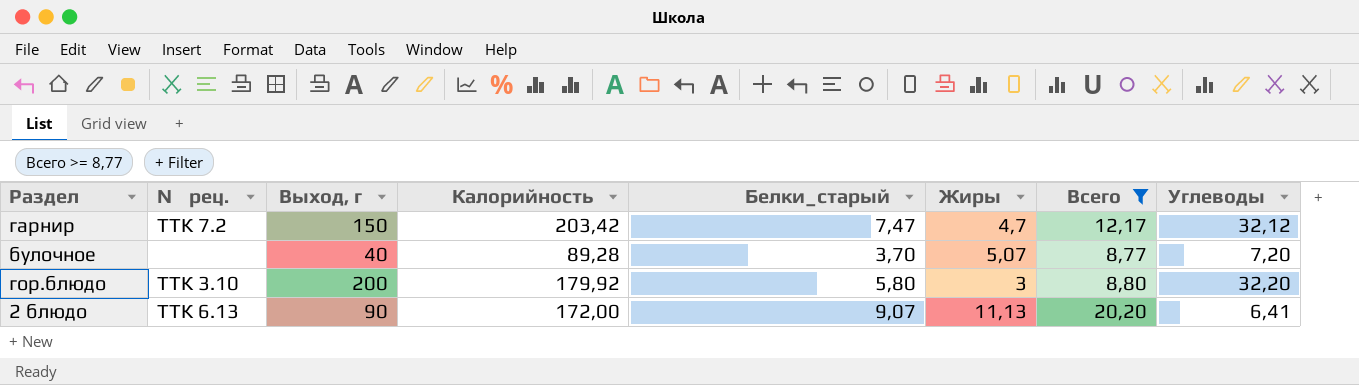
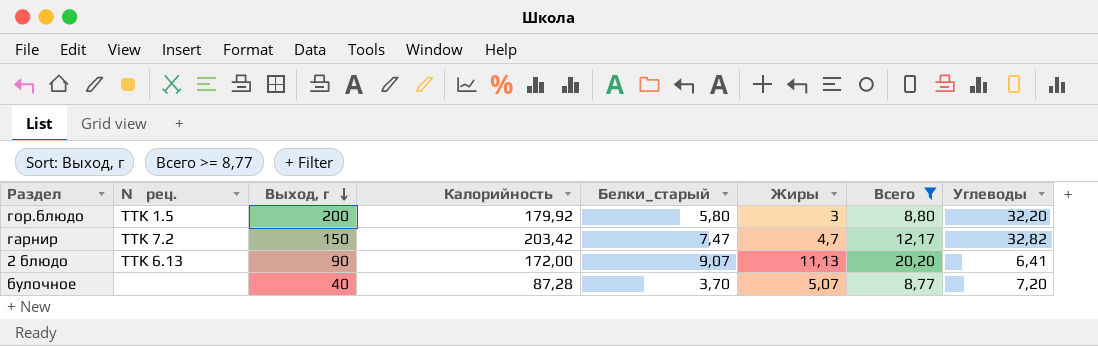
row order: none -> Выход, г descending
гор.блюдо | № рец.: ТТК 3.10 -> ТТК 1.5
гарнир | Углеводы: 32,12 -> 32,82
булочное | Калорийность: 89,28 -> 87,28

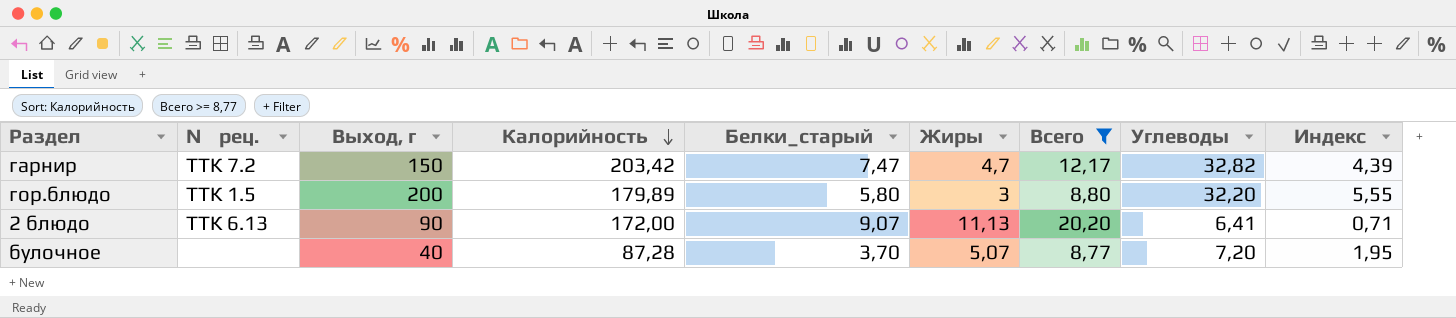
row order: Выход, г descending -> Калорийность descending
column Индекс | formula: none -> [Углеводы] / [Белки_старый]
гор.блюдо | Калорийность: 179,92 -> 179,89

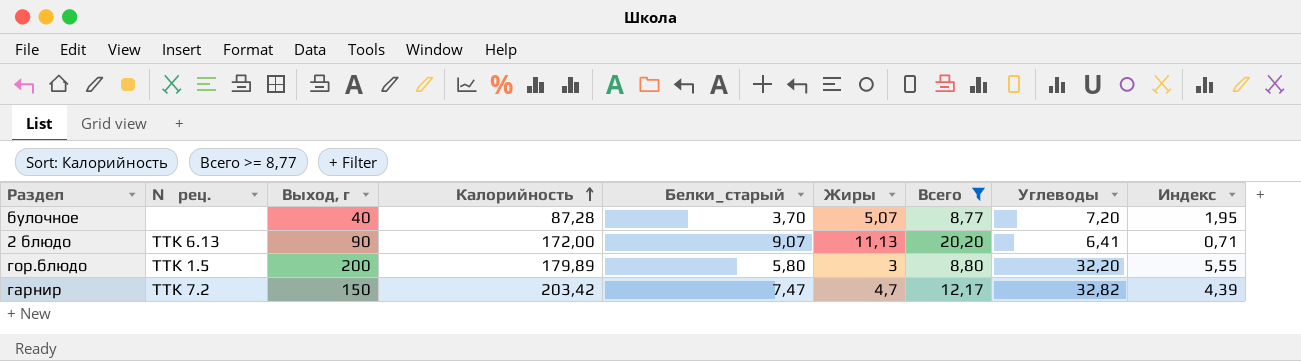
row order: Калорийность descending -> Калорийность ascending

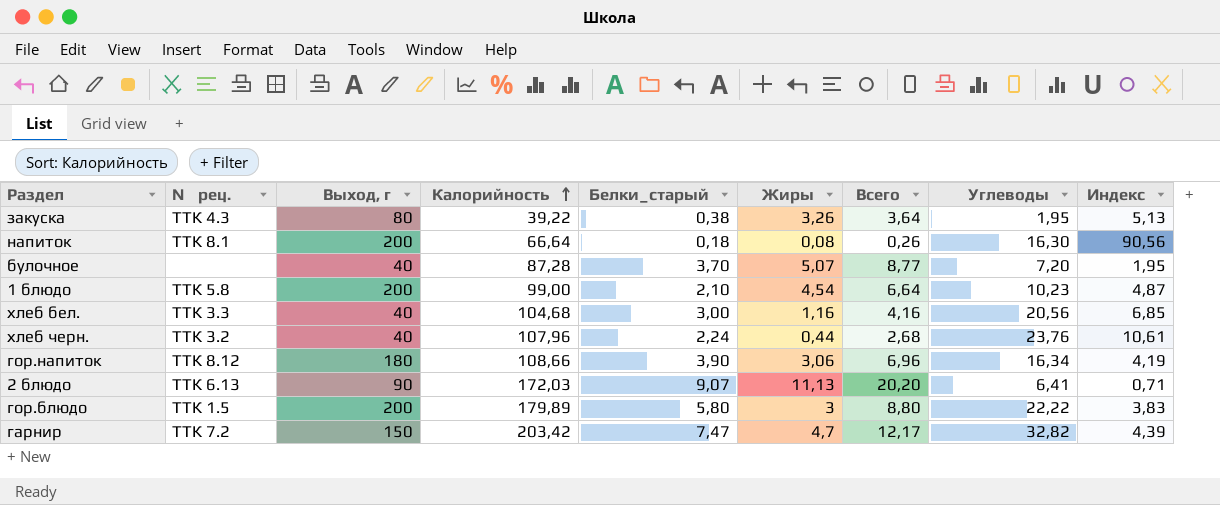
filter: Всего >= 8,77 -> none
2 блюдо | Калорийность: 172,00 -> 172,03
гор.блюдо | Углеводы: 32,20 -> 22,22
гор.блюдо | Индекс: 5,55 -> 3,83

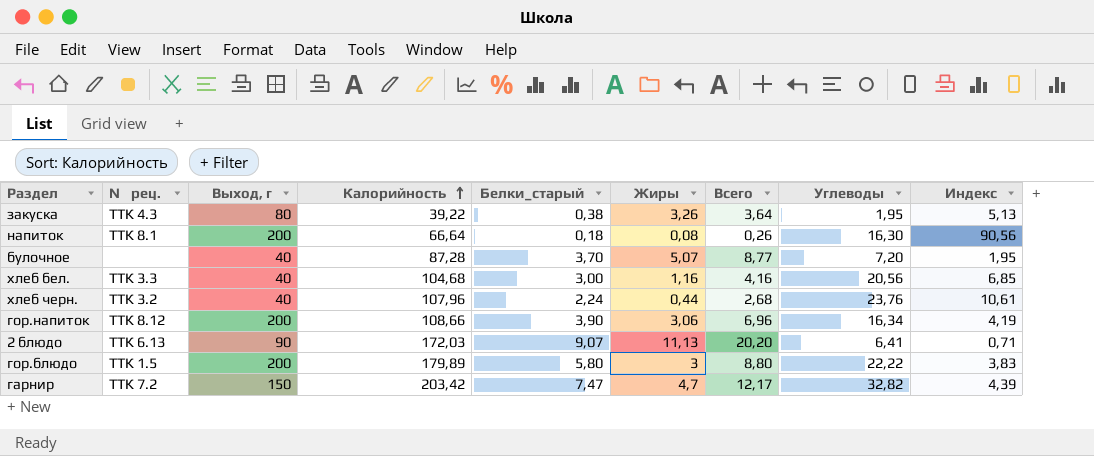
row 1 блюдо: ТТК 5.8 | 200 | 99,00 | 2,10 | 4,54 | 6,64 | 10,23 | 4,87 -> none
гор.напиток | Выход, г: 180 -> 200

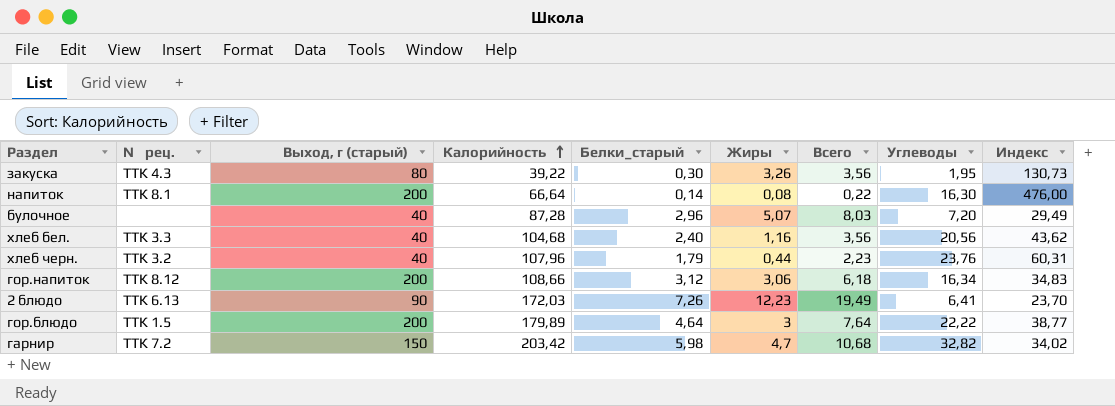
column name: Выход, г -> Выход, г (старый)
column Индекс | formula: [Углеводы] / [Белки_старый] -> [Калорийность] / [Белки_старый]
закуска | Белки_старый: 0,38 -> 0,30
закуска | Всего: 3,64 -> 3,56
напиток | Белки_старый: 0,18 -> 0,14
напиток | Всего: 0,26 -> 0,22
булочное | Белки_старый: 3,70 -> 2,96
булочное | Всего: 8,77 -> 8,03
хлеб бел. | Белки_старый: 3,00 -> 2,40
хлеб бел. | Всего: 4,16 -> 3,56
хлеб черн. | Белки_старый: 2,24 -> 1,79
хлеб черн. | Всего: 2,68 -> 2,23
гор.напиток | Белки_старый: 3,90 -> 3,12
гор.напиток | Всего: 6,96 -> 6,18
2 блюдо | Белки_старый: 9,07 -> 7,26
2 блюдо | Жиры: 11,13 -> 12,23
2 блюдо | Всего: 20,20 -> 19,49
гор.блюдо | Белки_старый: 5,80 -> 4,64
гор.блюдо | Всего: 8,80 -> 7,64
гарнир | Белки_старый: 7,47 -> 5,98
гарнир | Всего: 12,17 -> 10,68

